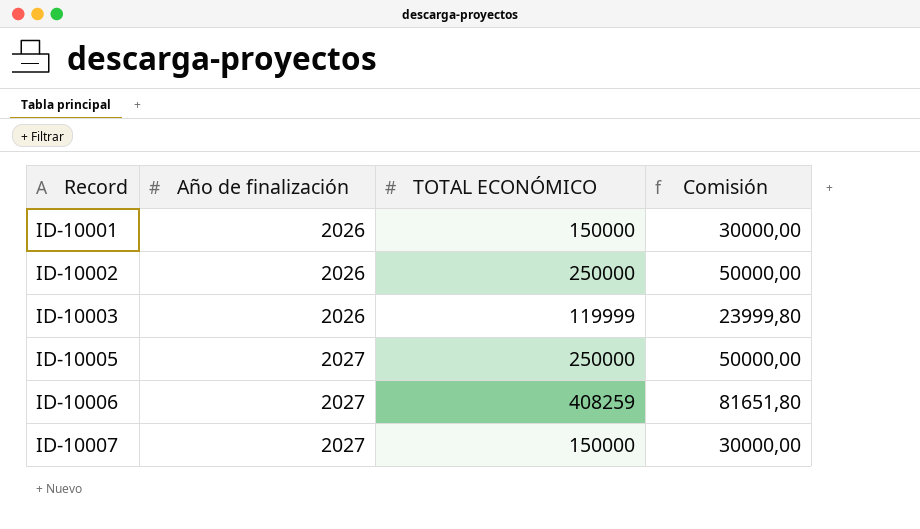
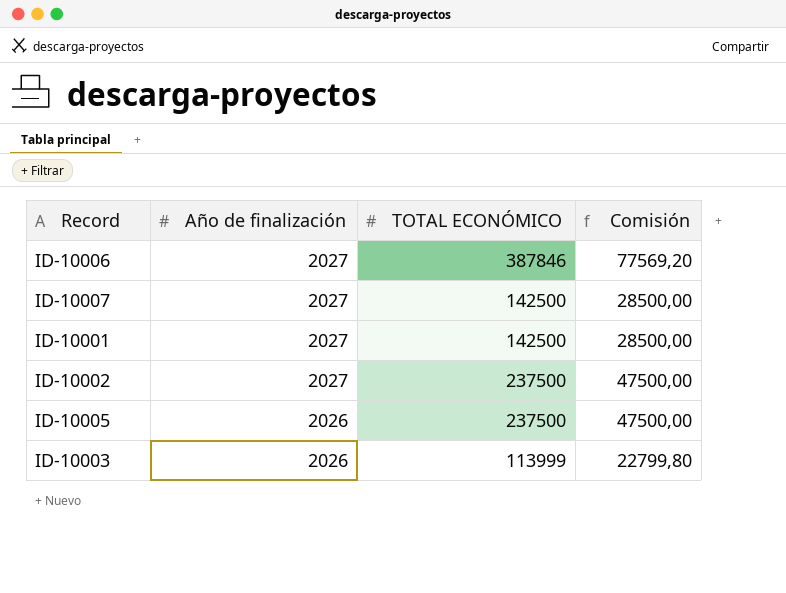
row order: Record ascending -> Año de finalización descending
ID-10006 | TOTAL ECONÓMICO: 408259 -> 387846
ID-10006 | Comisión: 81651,80 -> 77569,20
ID-10007 | TOTAL ECONÓMICO: 150000 -> 142500
ID-10007 | Comisión: 30000,00 -> 28500,00
ID-10001 | Año de finalización: 2026 -> 2027
ID-10001 | TOTAL ECONÓMICO: 150000 -> 142500
ID-10001 | Comisión: 30000,00 -> 28500,00
ID-10002 | Año de finalización: 2026 -> 2027
ID-10002 | TOTAL ECONÓMICO: 250000 -> 237500
ID-10002 | Comisión: 50000,00 -> 47500,00
ID-10005 | Año de finalización: 2027 -> 2026
ID-10005 | TOTAL ECONÓMICO: 250000 -> 237500
ID-10005 | Comisión: 50000,00 -> 47500,00
ID-10003 | TOTAL ECONÓMICO: 119999 -> 113999
ID-10003 | Comisión: 23999,80 -> 22799,80

